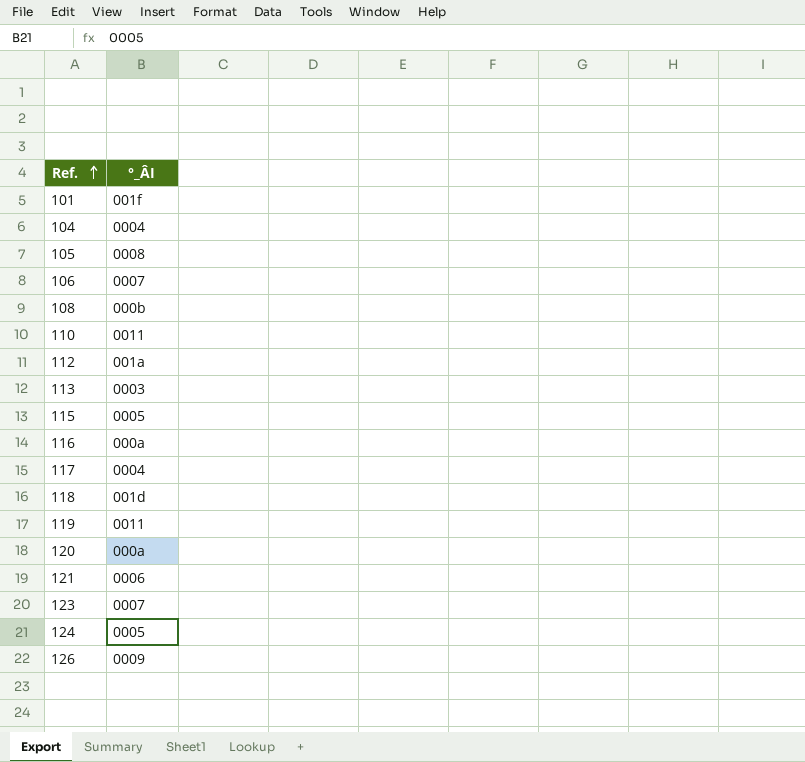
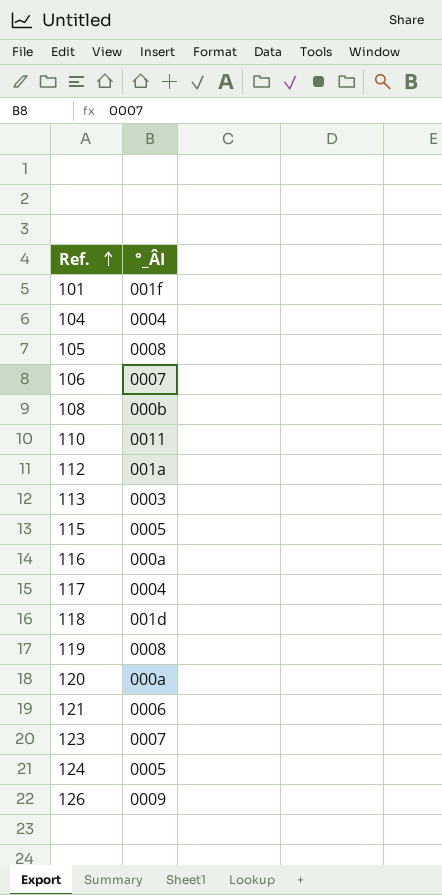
119 | °_ÂI: 0011 -> 0008

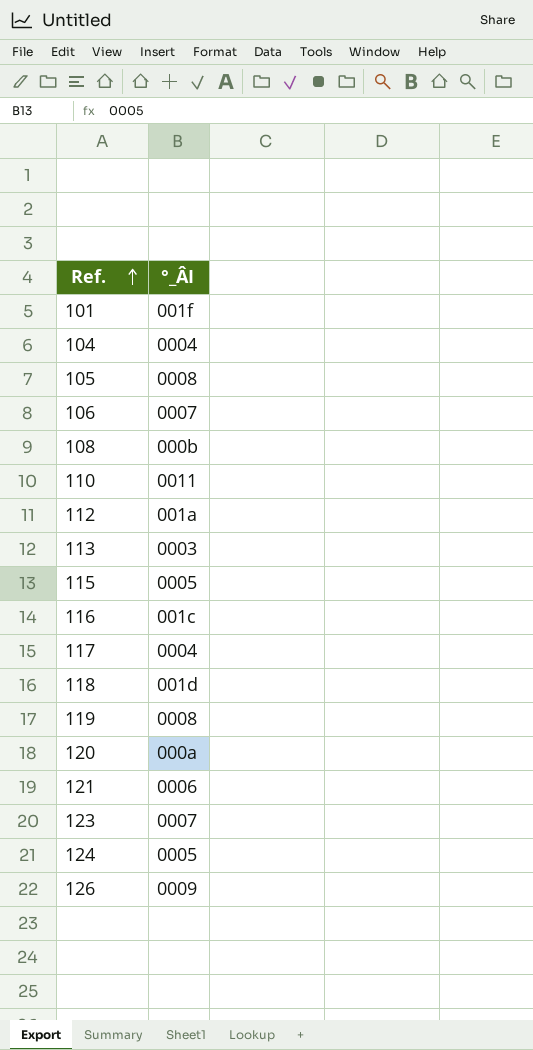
116 | °_ÂI: 000a -> 001c

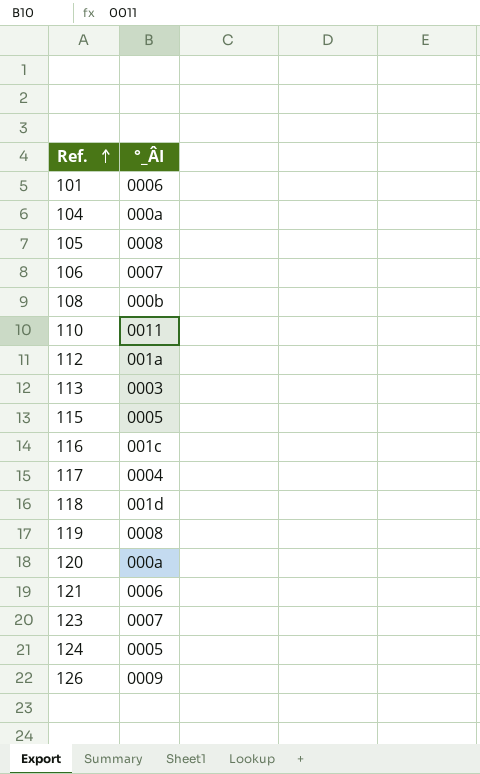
101 | °_ÂI: 001f -> 0006
104 | °_ÂI: 0004 -> 000a

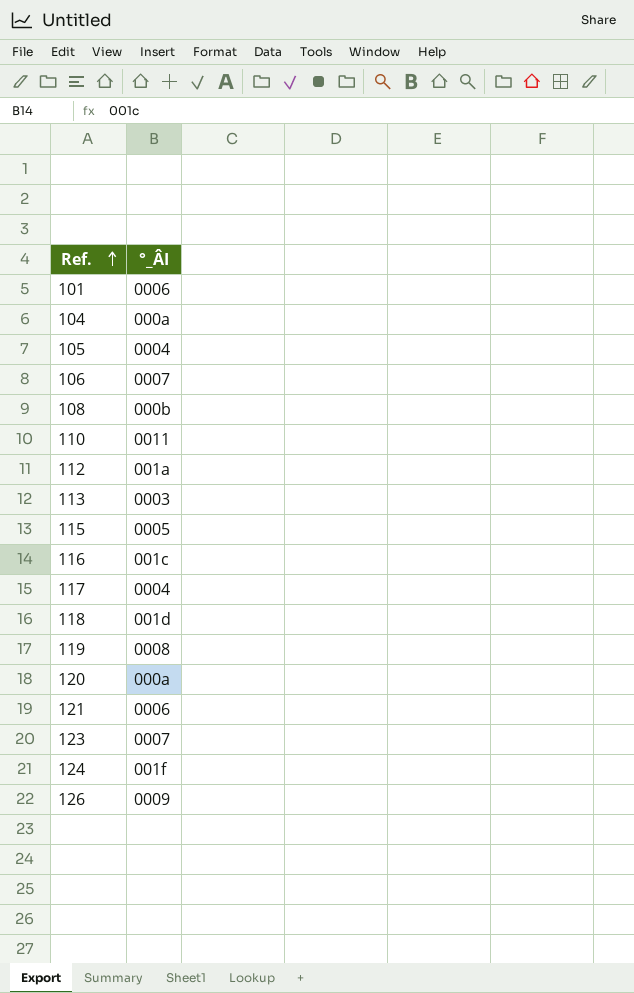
105 | °_ÂI: 0008 -> 0004
124 | °_ÂI: 0005 -> 001f

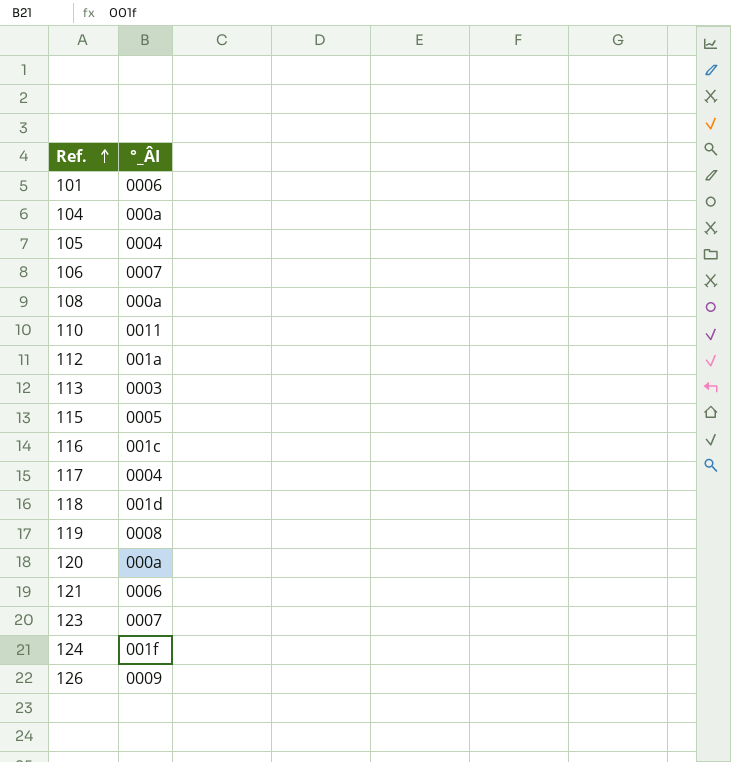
108 | °_ÂI: 000b -> 000a

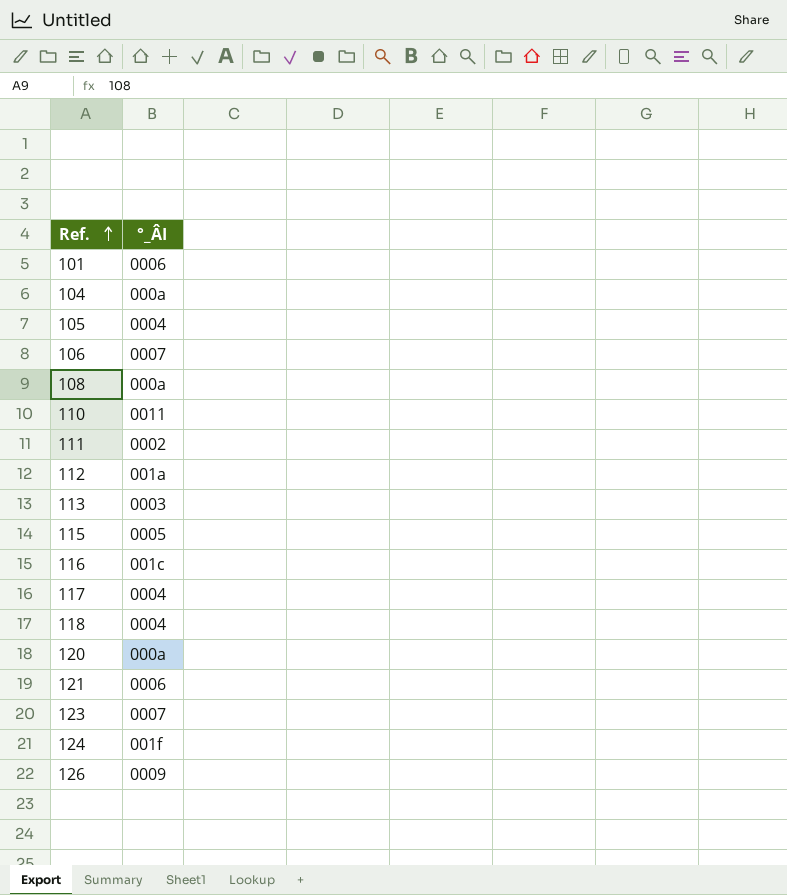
row 119: 0008 -> none
row 111: none -> 0002
118 | °_ÂI: 001d -> 0004

